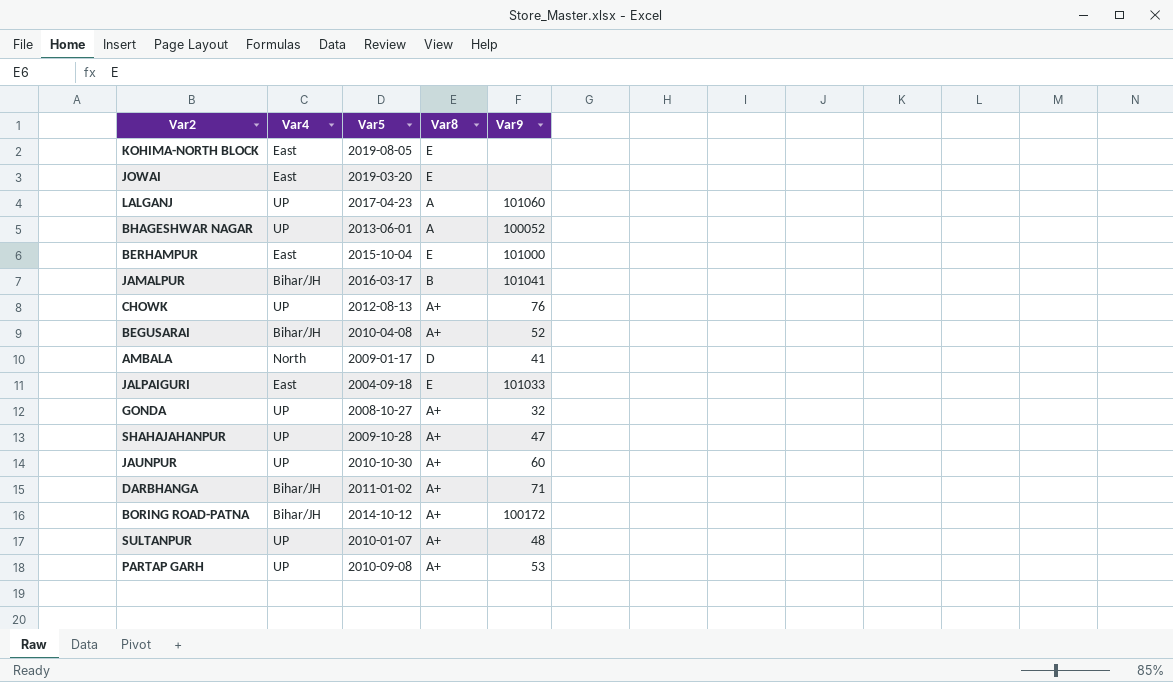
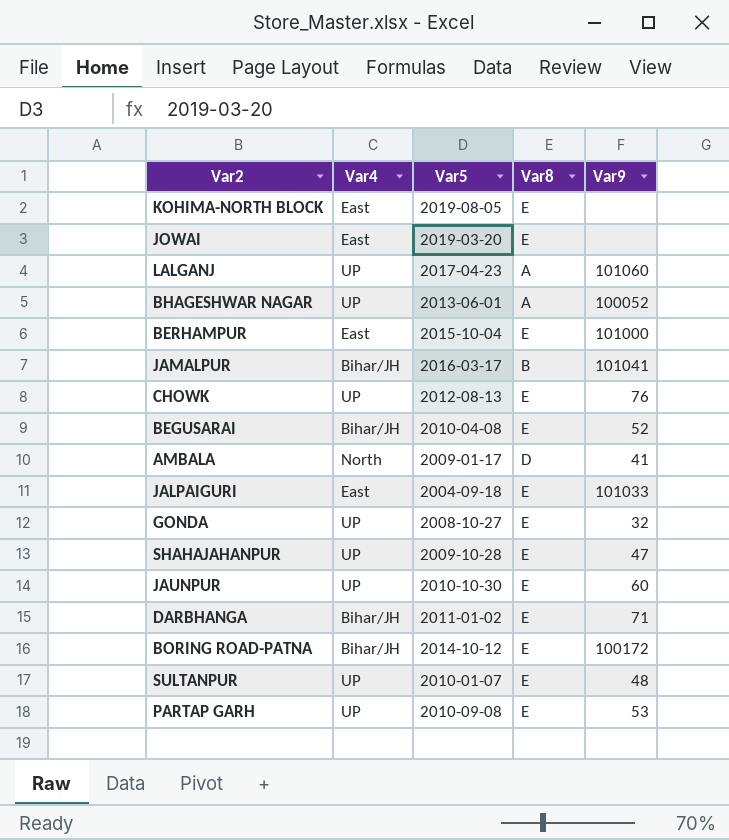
CHOWK | Var8: A+ -> E
BEGUSARAI | Var8: A+ -> E
GONDA | Var8: A+ -> E
SHAHAJAHANPUR | Var8: A+ -> E
JAUNPUR | Var8: A+ -> E
DARBHANGA | Var8: A+ -> E
BORING ROAD-PATNA | Var8: A+ -> E
SULTANPUR | Var8: A+ -> E
PARTAP GARH | Var8: A+ -> E

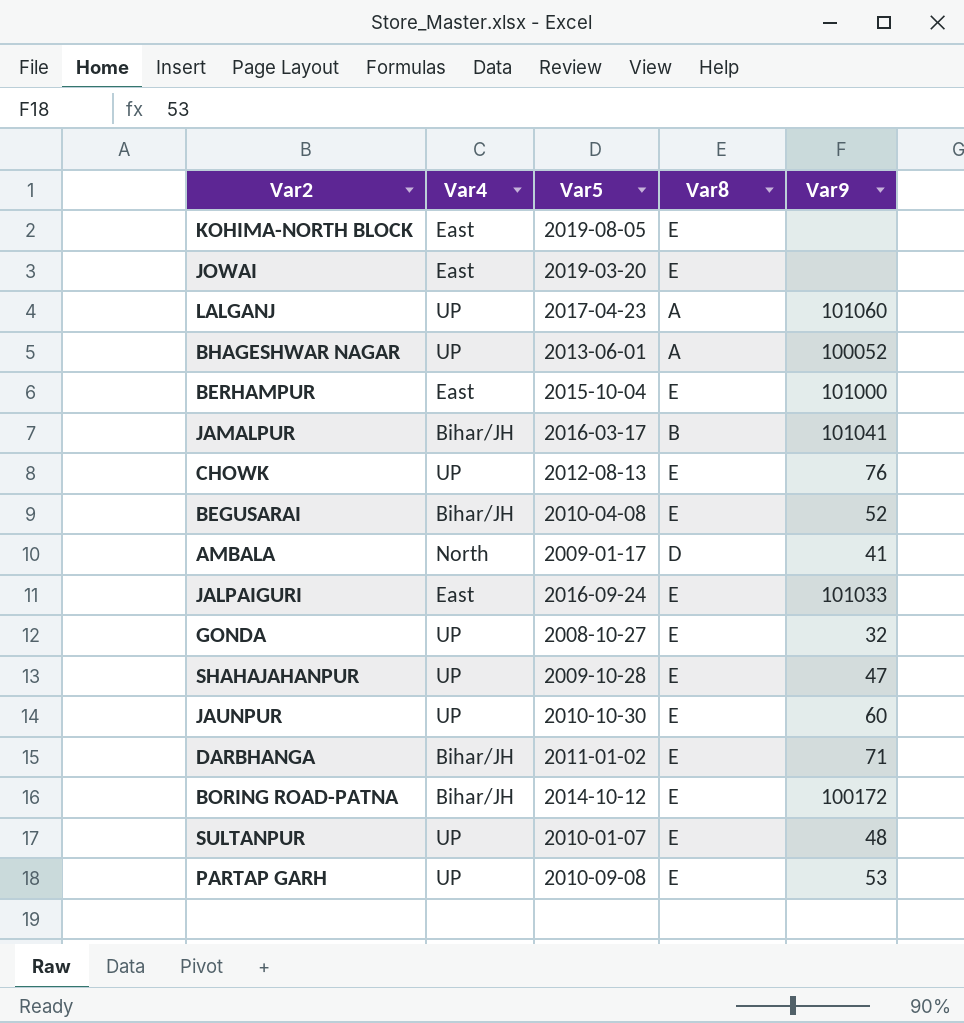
JALPAIGURI | Var5: 2004-09-18 -> 2016-09-24

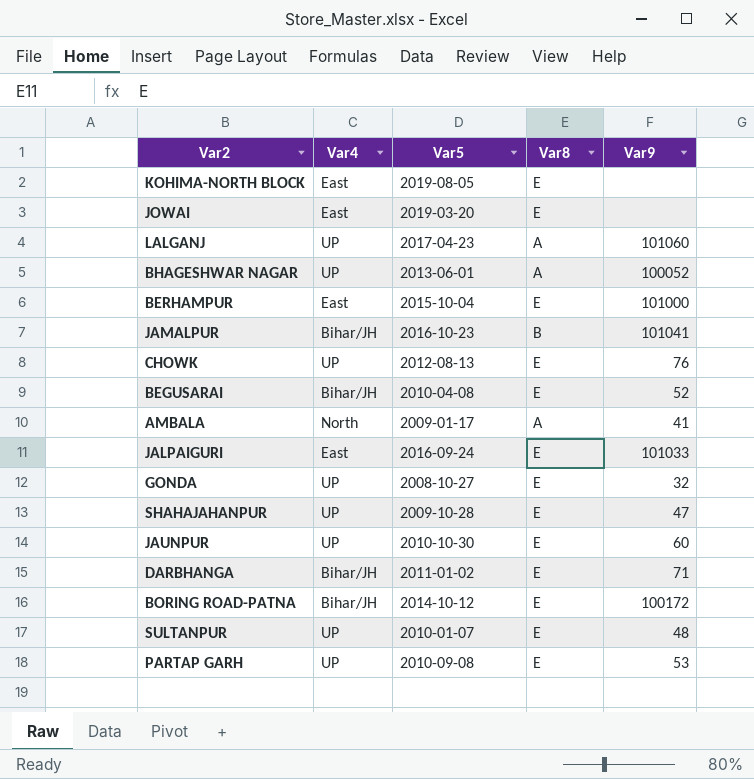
JAMALPUR | Var5: 2016-03-17 -> 2016-10-23
AMBALA | Var8: D -> A

